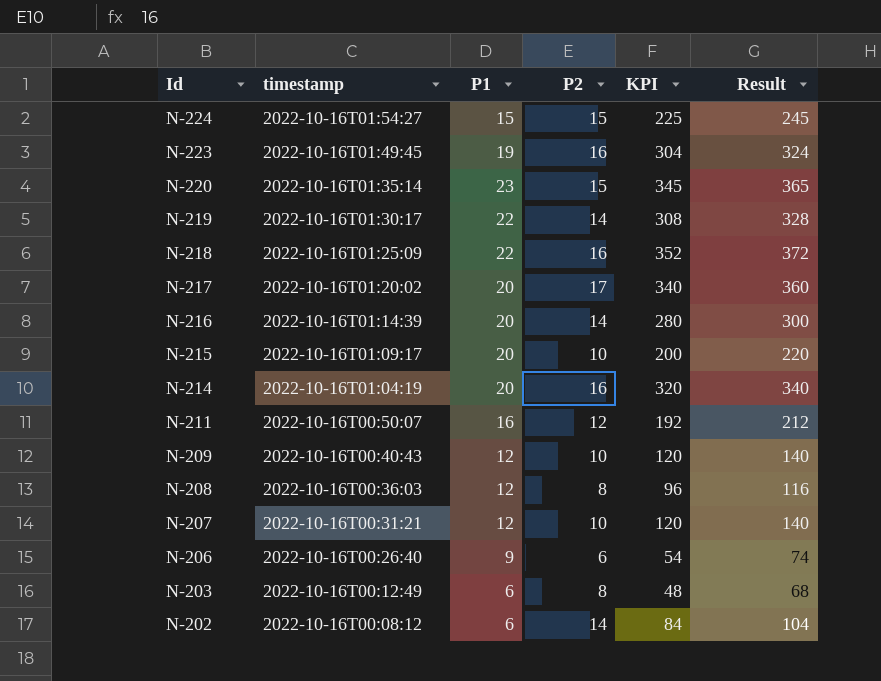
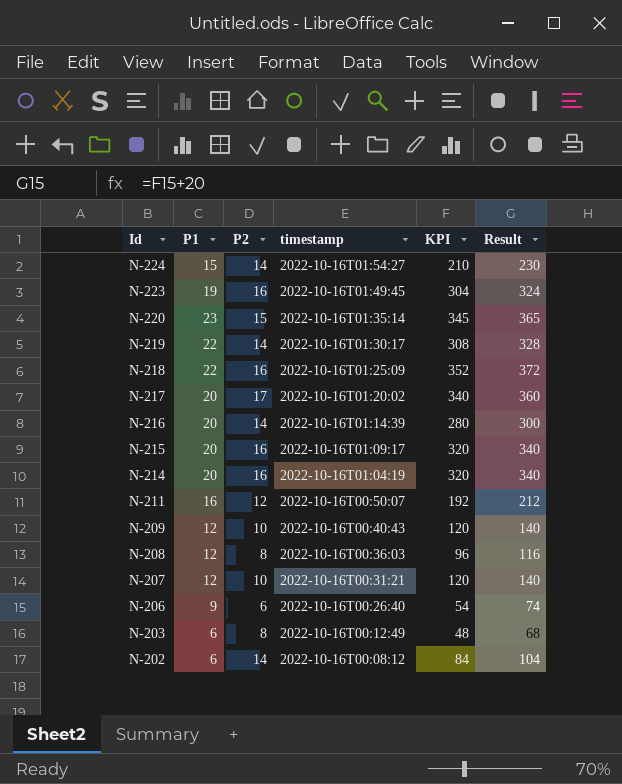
column timestamp | position: 2 -> 4
N-224 | P2: 15 -> 14
N-224 | KPI: 225 -> 210
N-224 | Result: 245 -> 230
N-215 | P2: 10 -> 16
N-215 | KPI: 200 -> 320
N-215 | Result: 220 -> 340

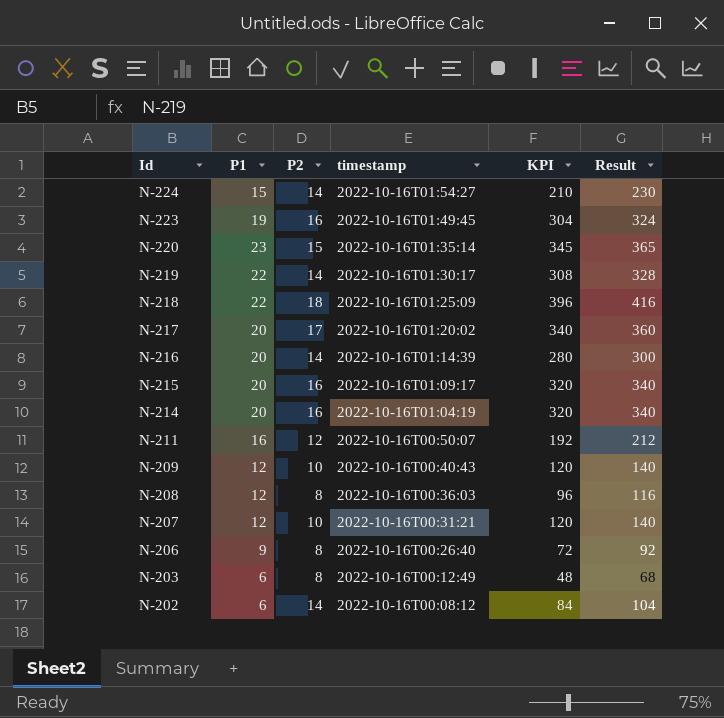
N-218 | P2: 16 -> 18
N-218 | KPI: 352 -> 396
N-218 | Result: 372 -> 416
N-206 | P2: 6 -> 8
N-206 | KPI: 54 -> 72
N-206 | Result: 74 -> 92

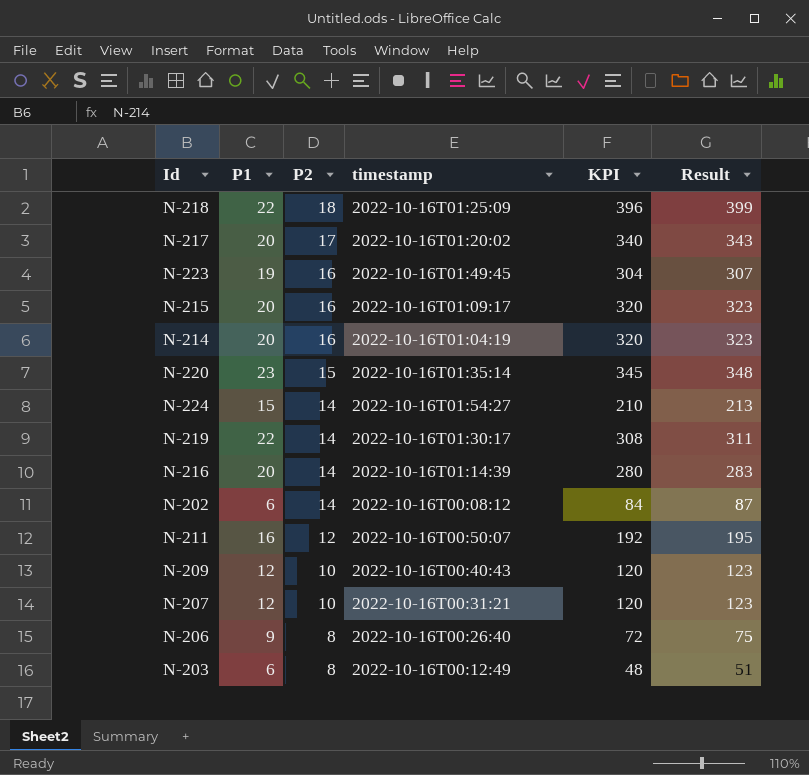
row order: Id descending -> P2 descending
column Result | formula: [KPI] + 20 -> [KPI] + 3
row N-208: 12 | 8 | 2022-10-16T00:36:03 | 96 | 116 -> none

